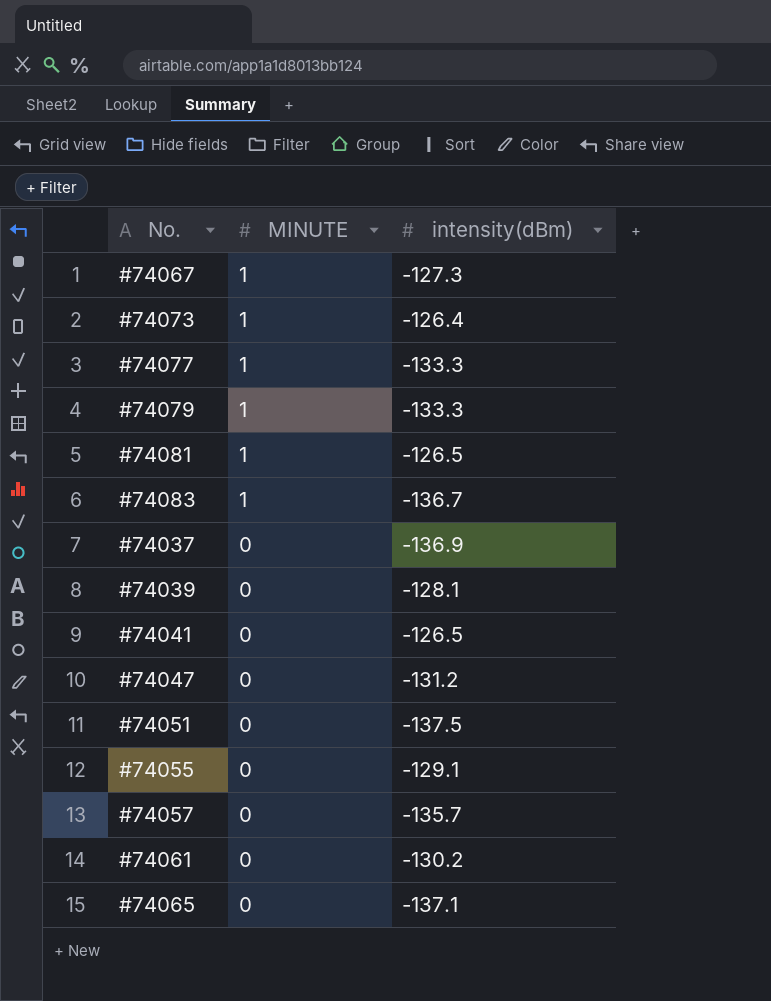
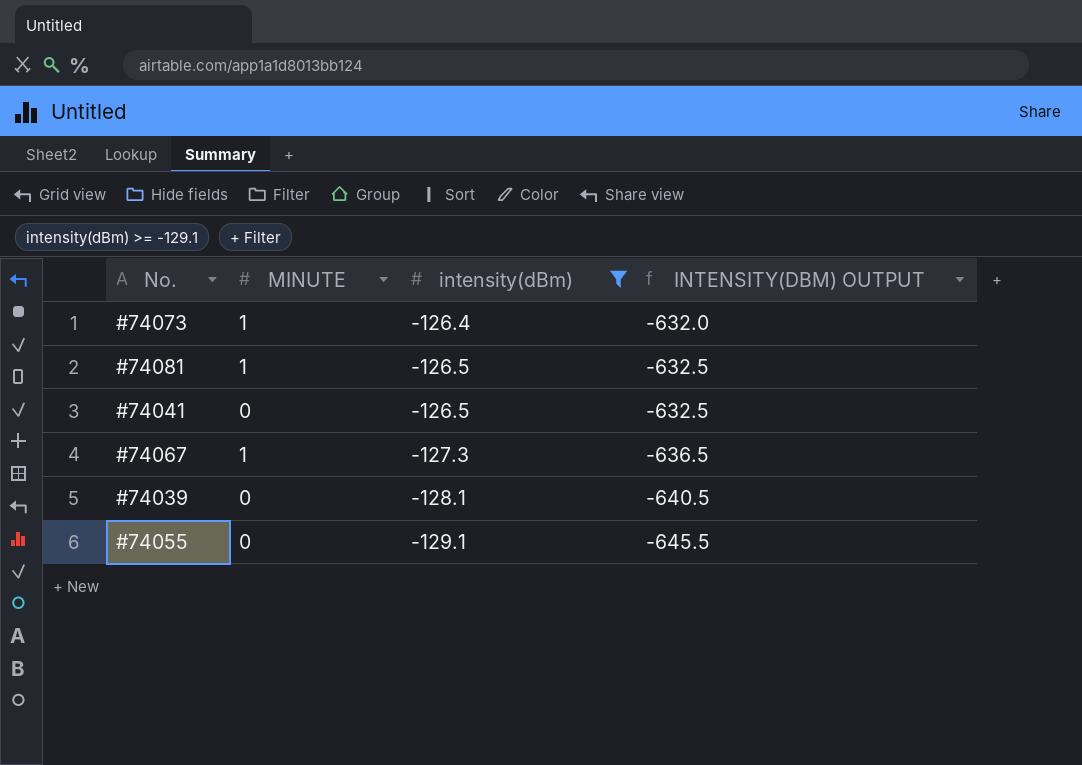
filter: none -> intensity(dBm) >= -129.1
row order: MINUTE descending -> intensity(dBm) descending
column INTENSITY(DBM) OUTPUT | formula: none -> [intensity(dBm)] * 5

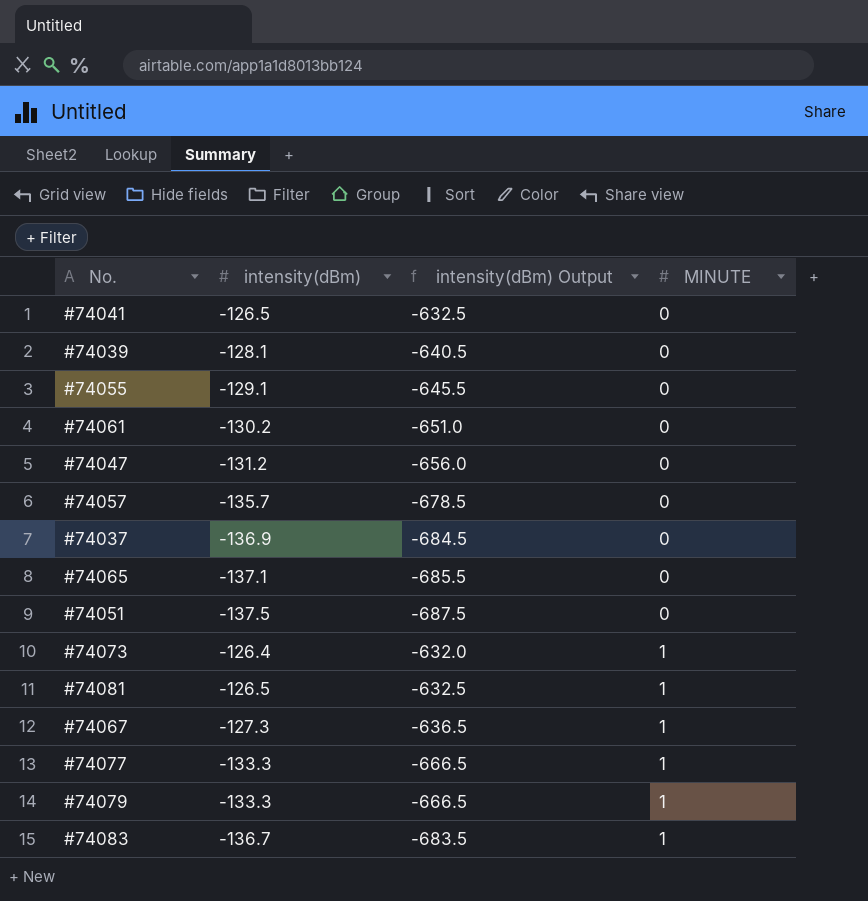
filter: intensity(dBm) >= -129.1 -> none
row order: intensity(dBm) descending -> MINUTE ascending
column name: INTENSITY(DBM) OUTPUT -> intensity(dBm) Output
column MINUTE | position: 2 -> 4

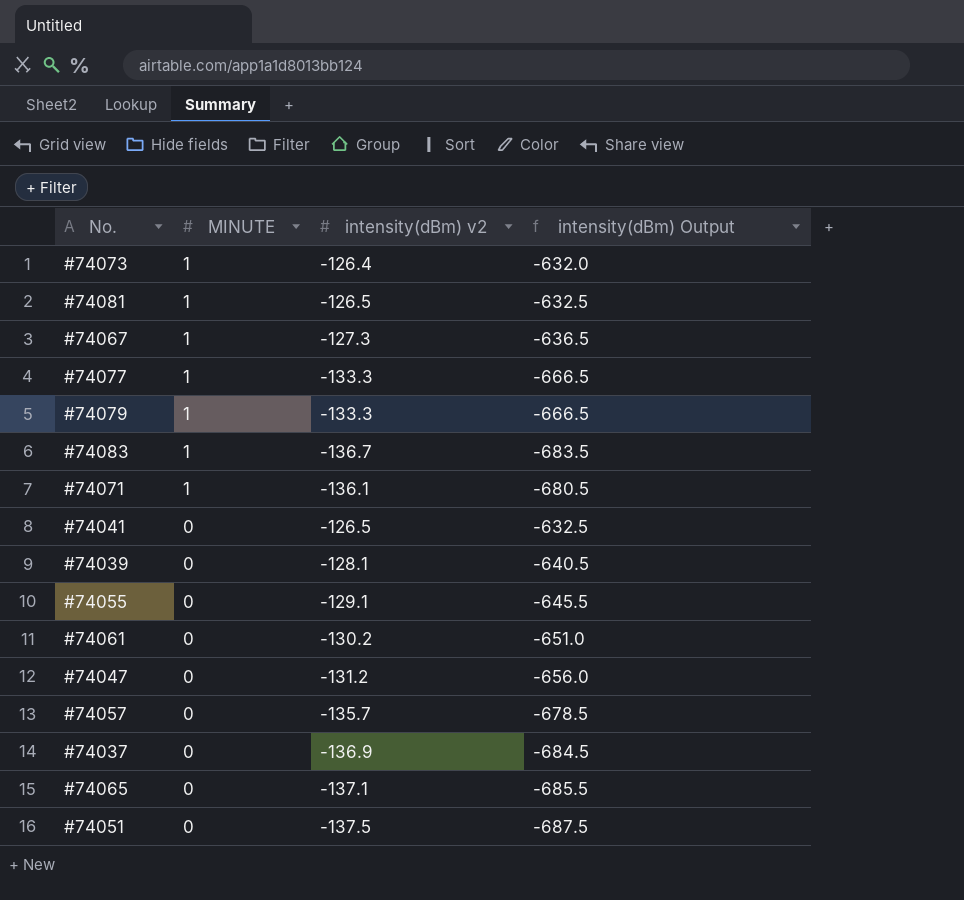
row order: MINUTE ascending -> MINUTE descending
column MINUTE | position: 4 -> 2
column name: intensity(dBm) -> intensity(dBm) v2
row #74071: none -> 1 | -136.1 | -680.5

